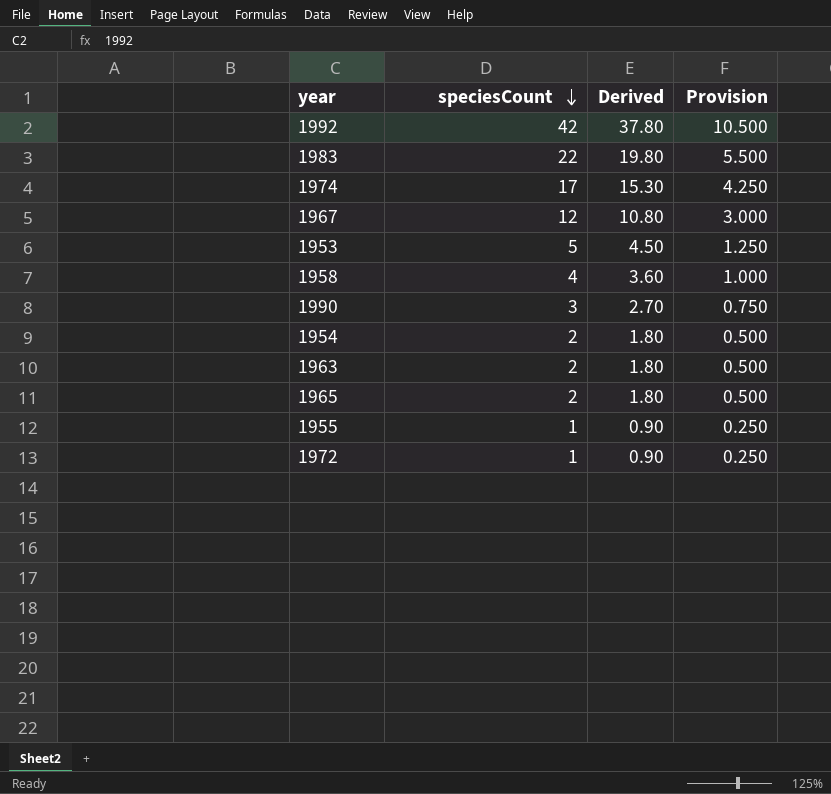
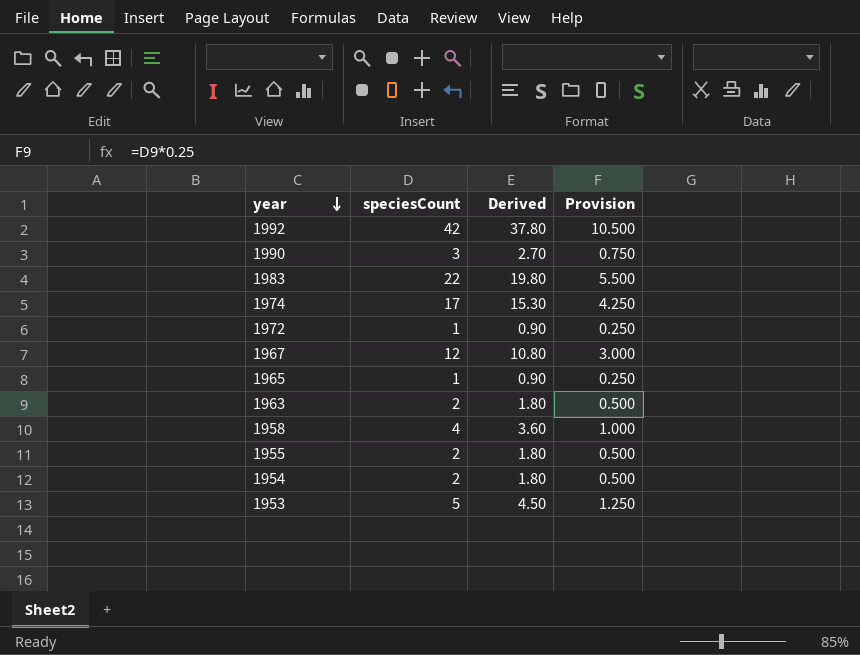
row order: speciesCount descending -> year descending
1965 | speciesCount: 2 -> 1
1965 | Derived: 1.80 -> 0.90
1965 | Provision: 0.500 -> 0.250
1955 | speciesCount: 1 -> 2
1955 | Derived: 0.90 -> 1.80
1955 | Provision: 0.250 -> 0.500

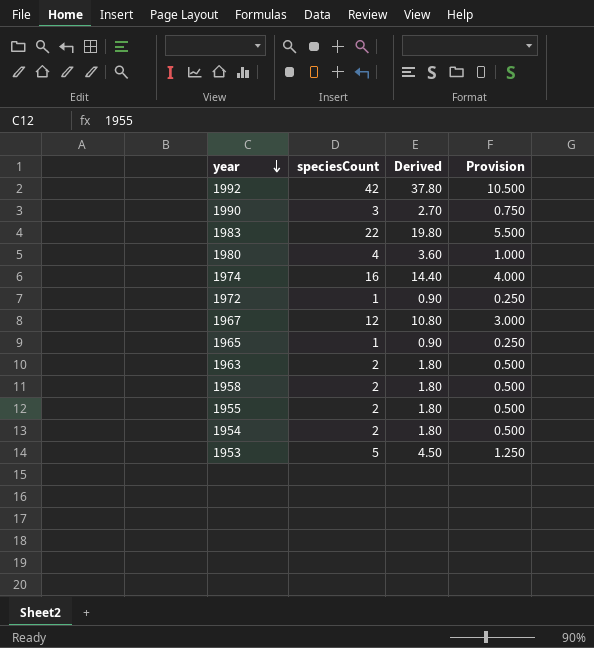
row 1980: none -> 4 | 3.60 | 1.000
1974 | speciesCount: 17 -> 16
1974 | Derived: 15.30 -> 14.40
1974 | Provision: 4.250 -> 4.000
1958 | speciesCount: 4 -> 2
1958 | Derived: 3.60 -> 1.80
1958 | Provision: 1.000 -> 0.500

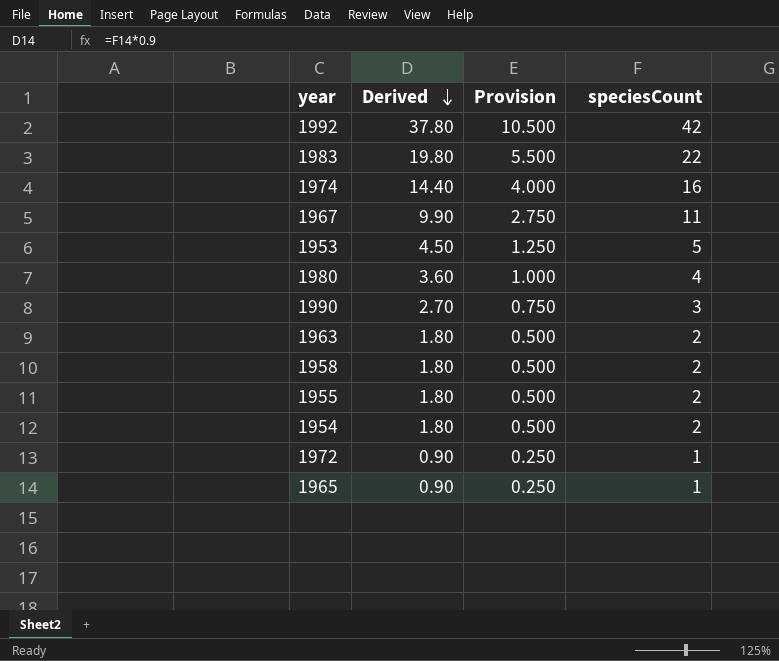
row order: year descending -> Derived descending
column speciesCount | position: 2 -> 4
1967 | Derived: 10.80 -> 9.90
1967 | Provision: 3.000 -> 2.750
1967 | speciesCount: 12 -> 11

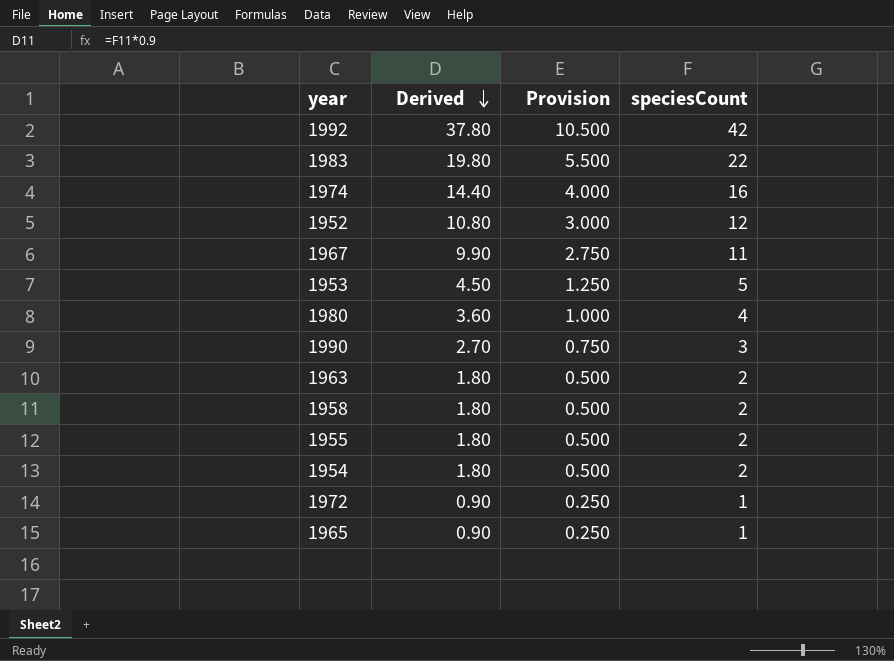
row 1952: none -> 10.80 | 3.000 | 12

